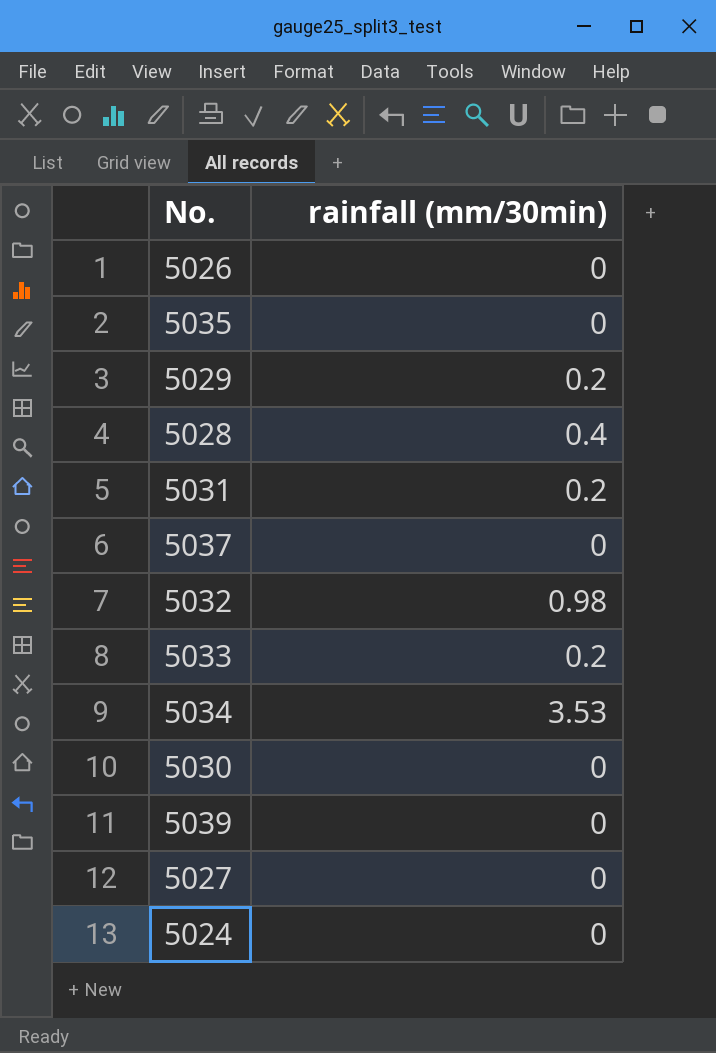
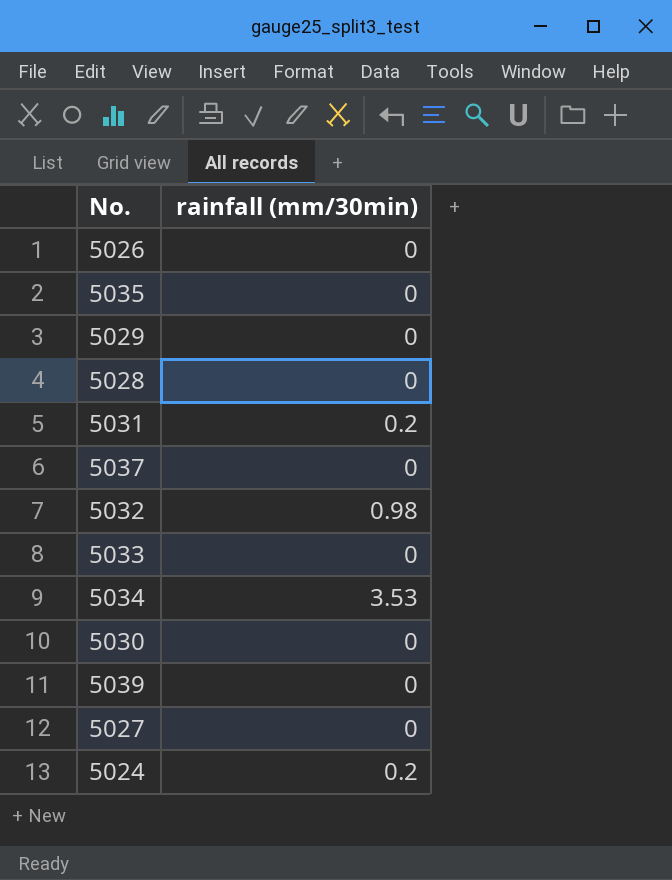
5029 | rainfall (mm/30min): 0.2 -> 0
5028 | rainfall (mm/30min): 0.4 -> 0
5033 | rainfall (mm/30min): 0.2 -> 0
5024 | rainfall (mm/30min): 0 -> 0.2

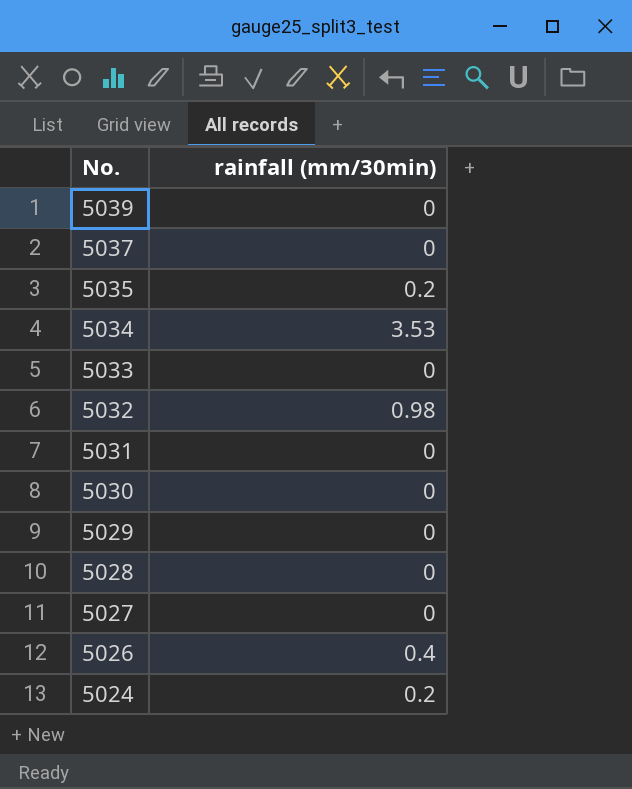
row order: none -> No. descending
5035 | rainfall (mm/30min): 0 -> 0.2
5031 | rainfall (mm/30min): 0.2 -> 0
5026 | rainfall (mm/30min): 0 -> 0.4

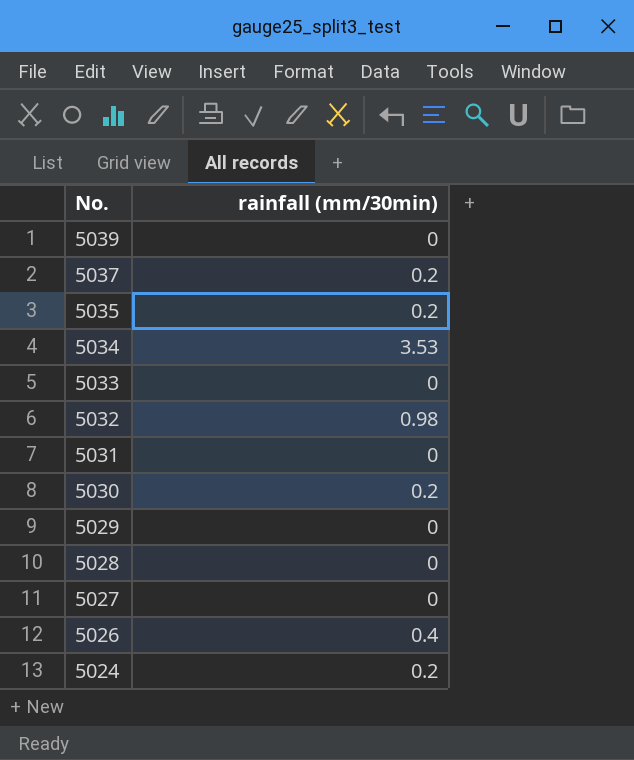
5037 | rainfall (mm/30min): 0 -> 0.2
5030 | rainfall (mm/30min): 0 -> 0.2

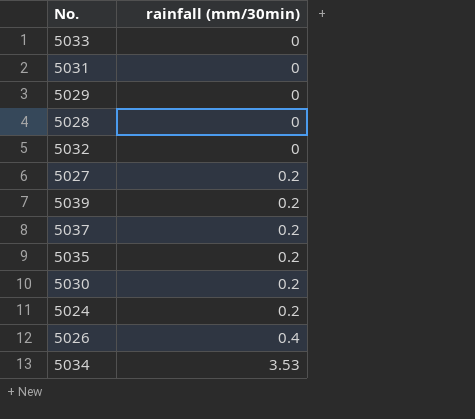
row order: No. descending -> rainfall (mm/30min) ascending
5032 | rainfall (mm/30min): 0.98 -> 0
5027 | rainfall (mm/30min): 0 -> 0.2
5039 | rainfall (mm/30min): 0 -> 0.2

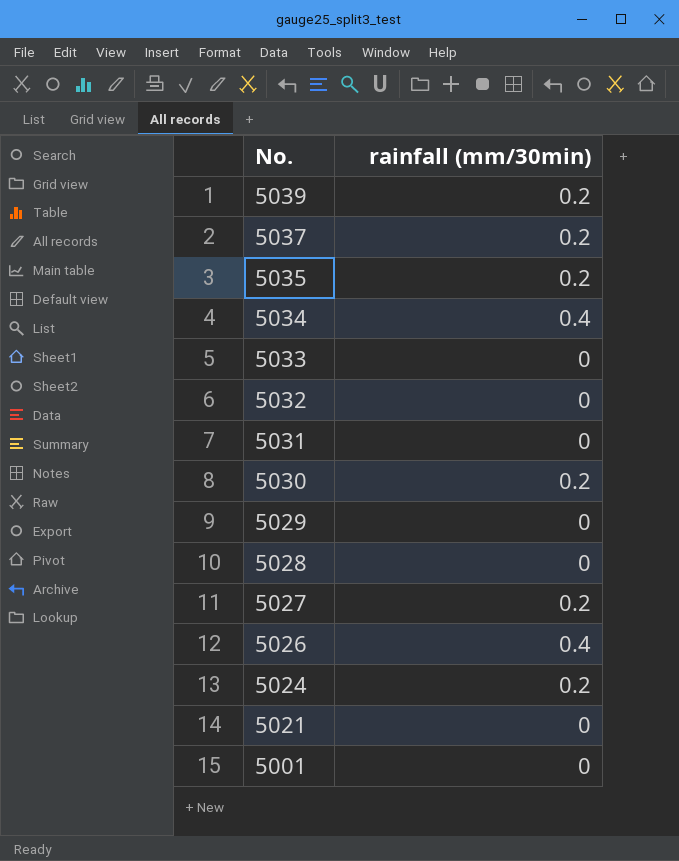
row order: rainfall (mm/30min) ascending -> No. descending
5034 | rainfall (mm/30min): 3.53 -> 0.4
row 5021: none -> 0
row 5001: none -> 0

